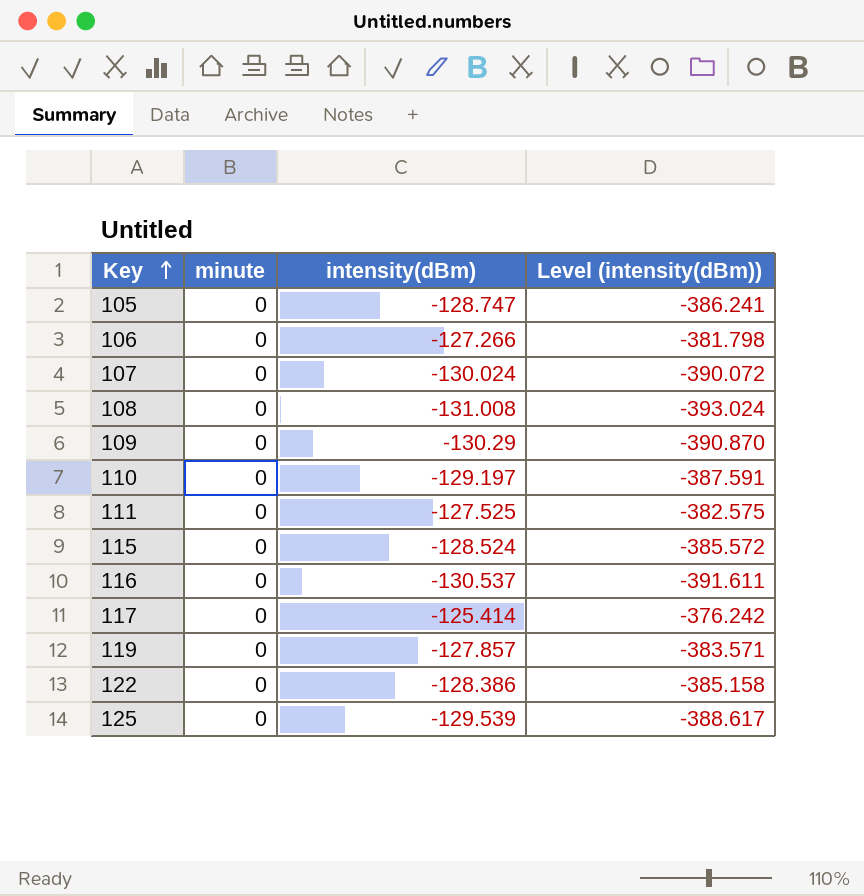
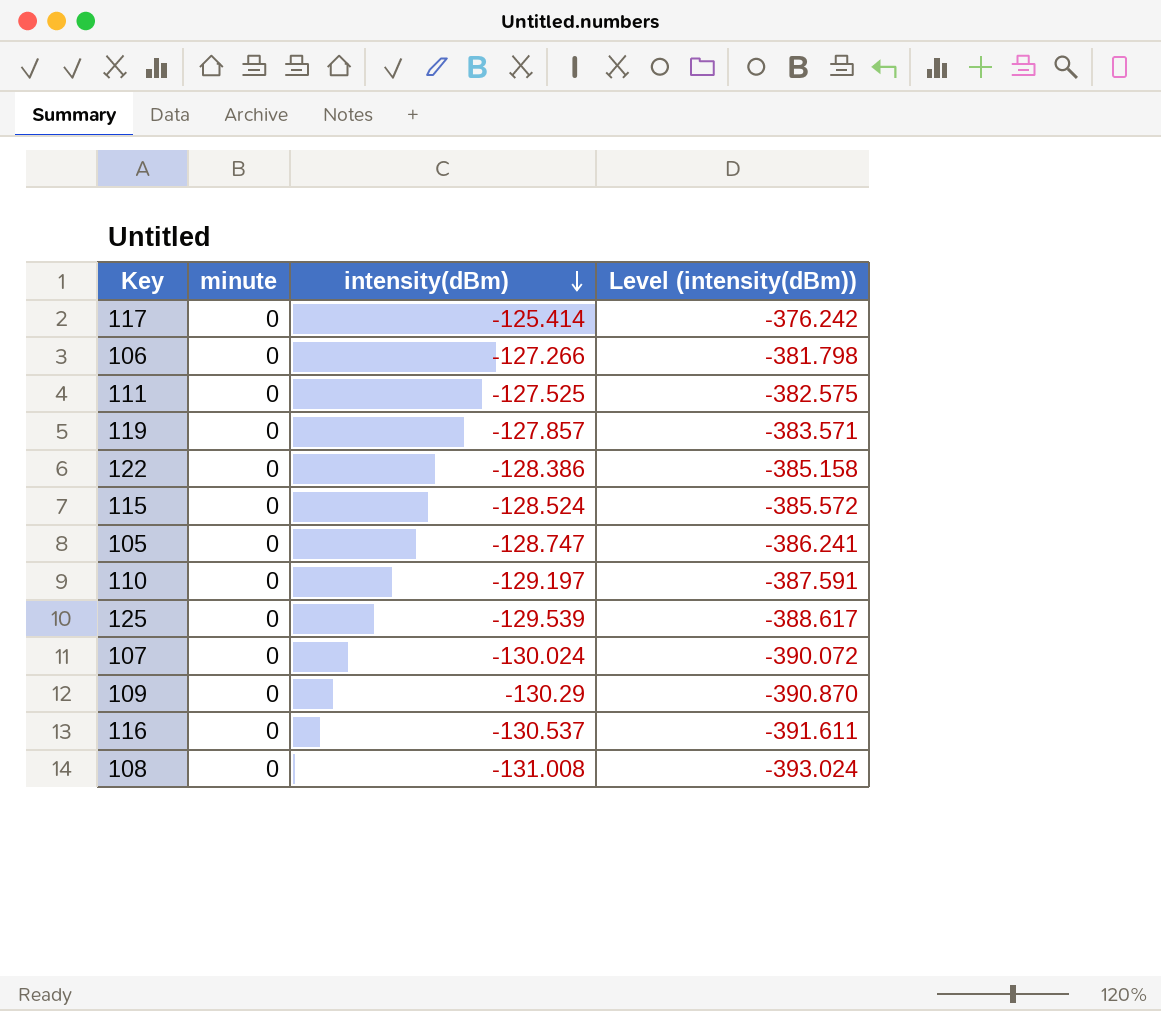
row order: Key ascending -> intensity(dBm) descending

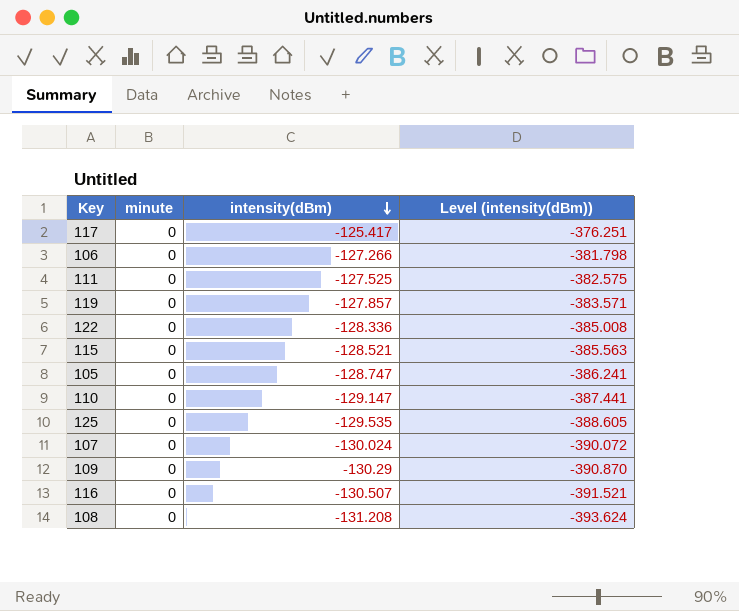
117 | intensity(dBm): -125.414 -> -125.417
117 | Level (intensity(dBm)): -376.242 -> -376.251
122 | intensity(dBm): -128.386 -> -128.336
122 | Level (intensity(dBm)): -385.158 -> -385.008
115 | intensity(dBm): -128.524 -> -128.521
115 | Level (intensity(dBm)): -385.572 -> -385.563
110 | intensity(dBm): -129.197 -> -129.147
110 | Level (intensity(dBm)): -387.591 -> -387.441
125 | intensity(dBm): -129.539 -> -129.535
125 | Level (intensity(dBm)): -388.617 -> -388.605
116 | intensity(dBm): -130.537 -> -130.507
116 | Level (intensity(dBm)): -391.611 -> -391.521
108 | intensity(dBm): -131.008 -> -131.208
108 | Level (intensity(dBm)): -393.024 -> -393.624

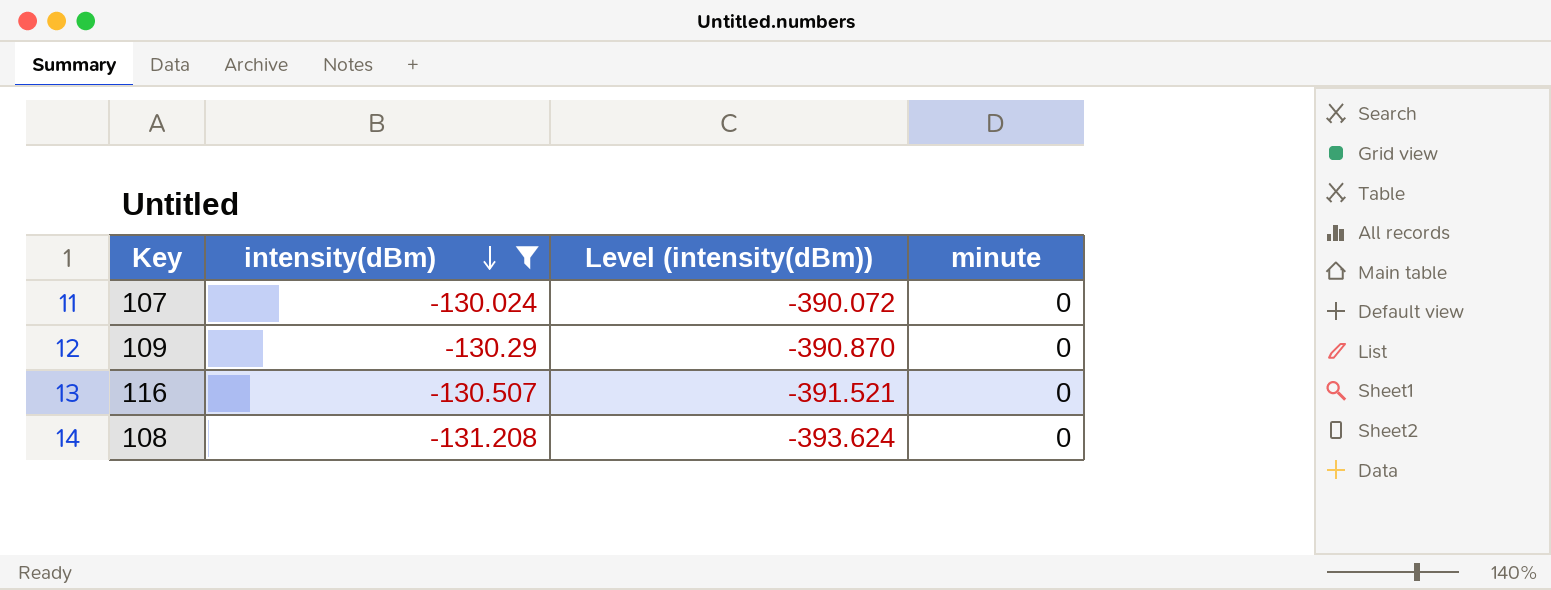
filter: none -> intensity(dBm) <= -130.024
column minute | position: 2 -> 4

